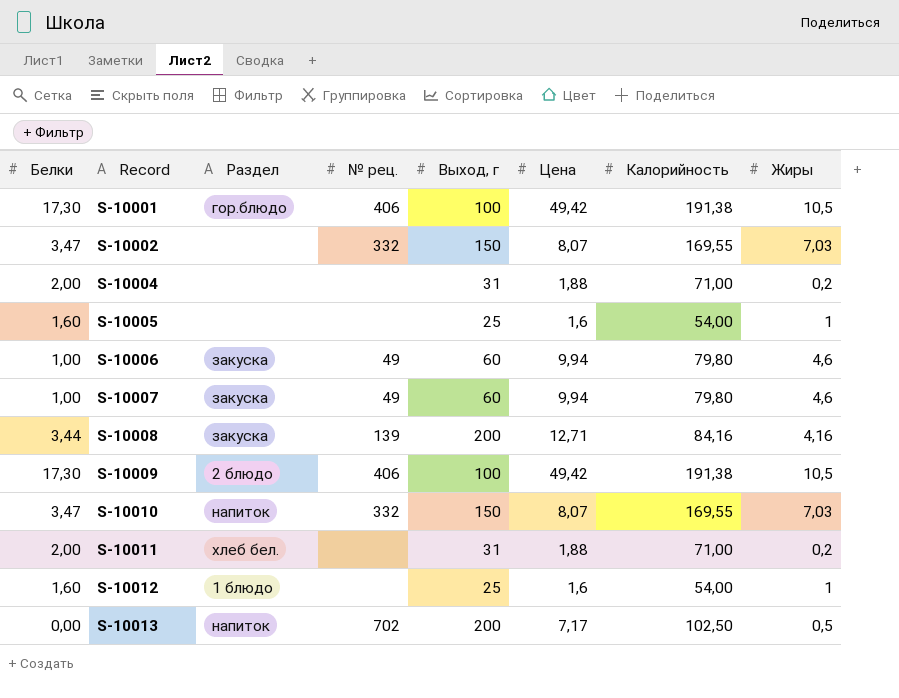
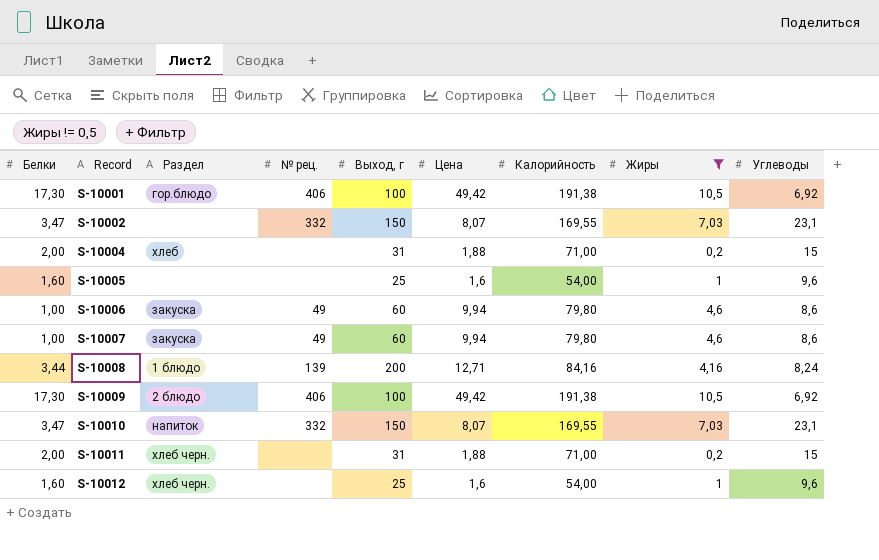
filter: none -> Жиры != 0,5
column Углеводы | position: none -> 9
S-10004 | Раздел: none -> хлеб
S-10008 | Раздел: закуска -> 1 блюдо
S-10011 | Раздел: хлеб бел. -> хлеб черн.
S-10012 | Раздел: 1 блюдо -> хлеб черн.

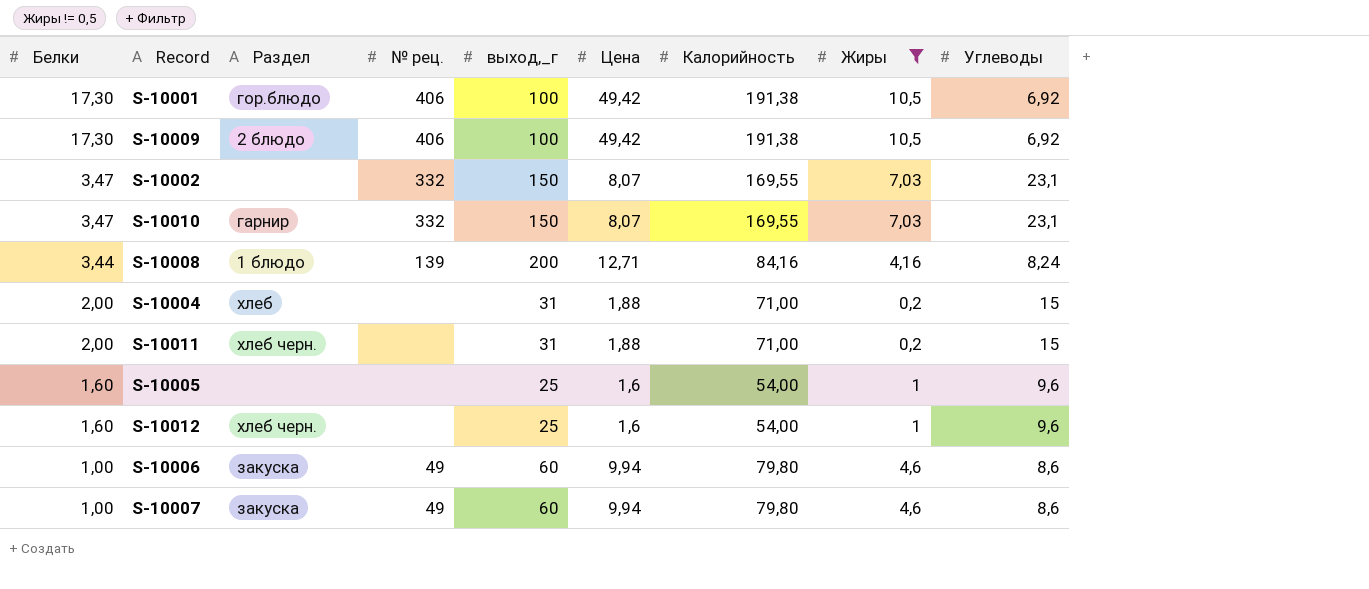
row order: Record ascending -> Белки descending
column name: Выход, г -> выход,_г
S-10010 | Раздел: напиток -> гарнир

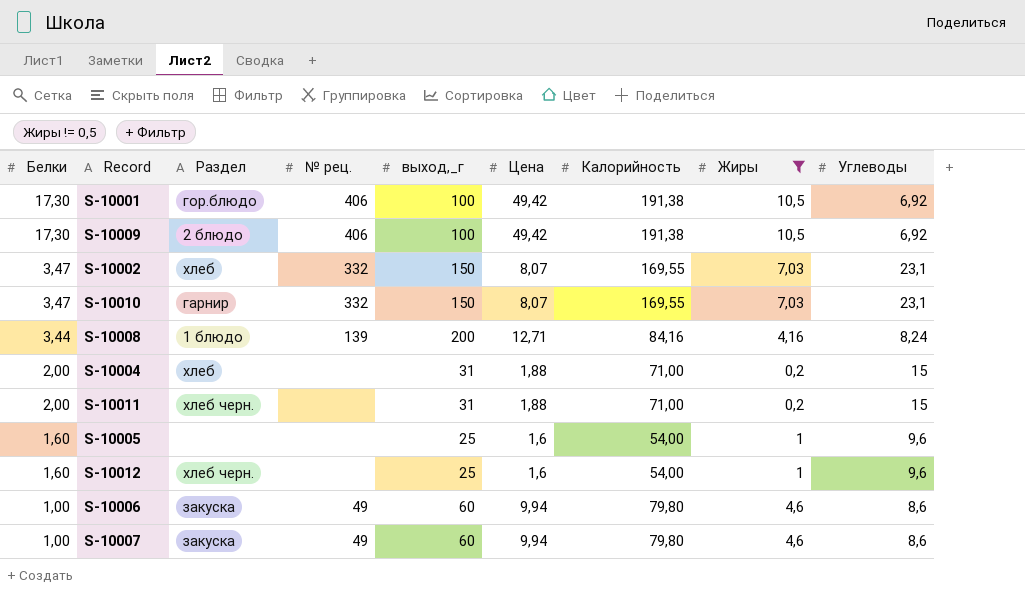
S-10002 | Раздел: none -> хлеб

